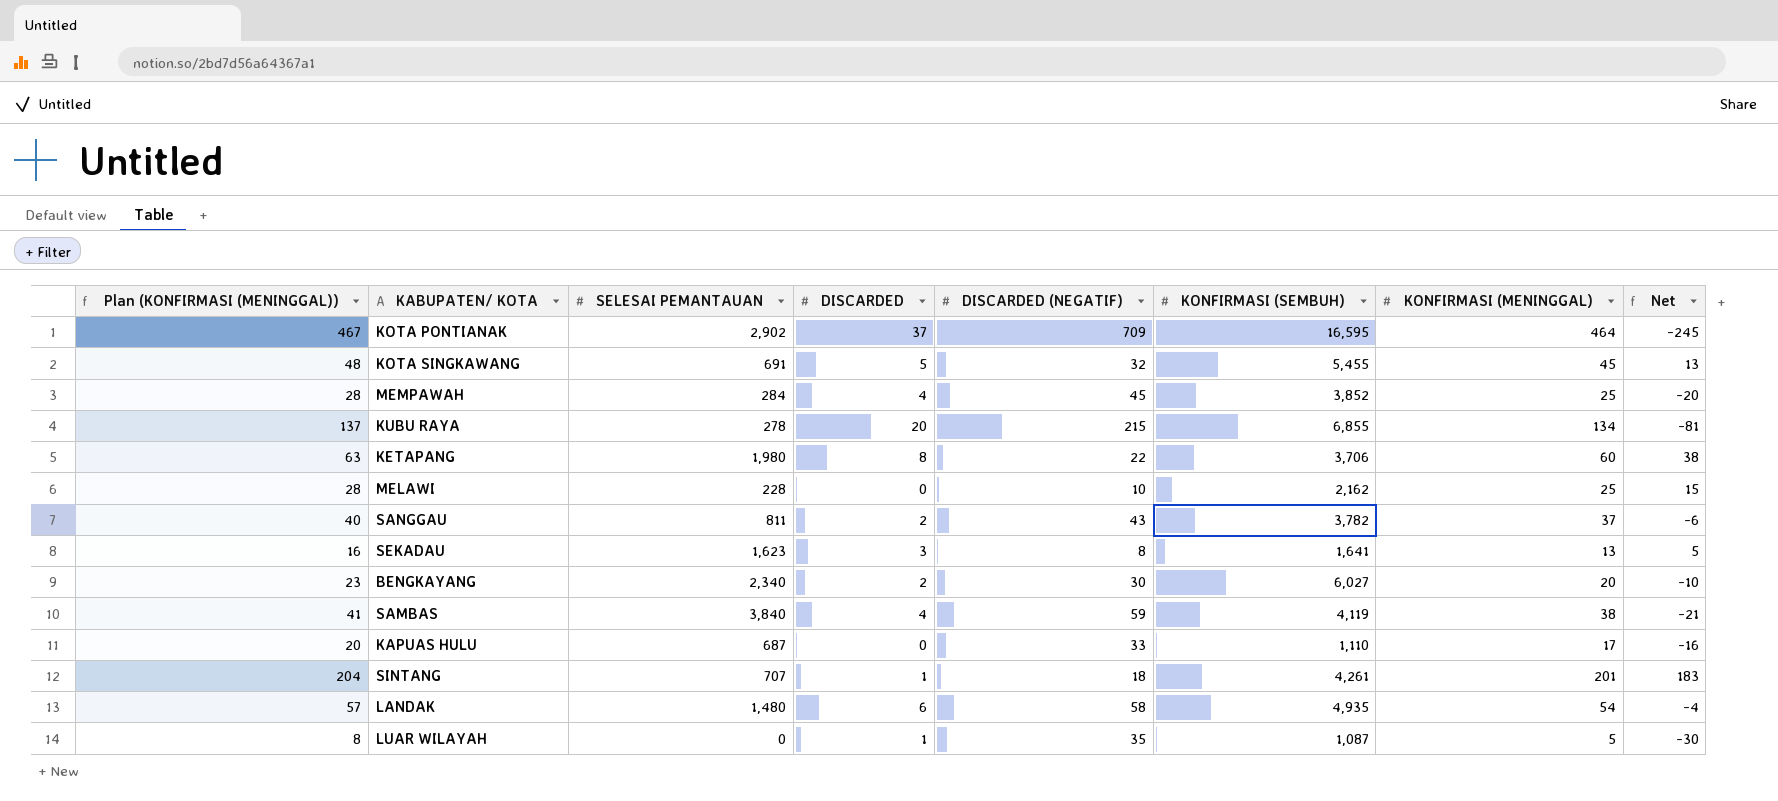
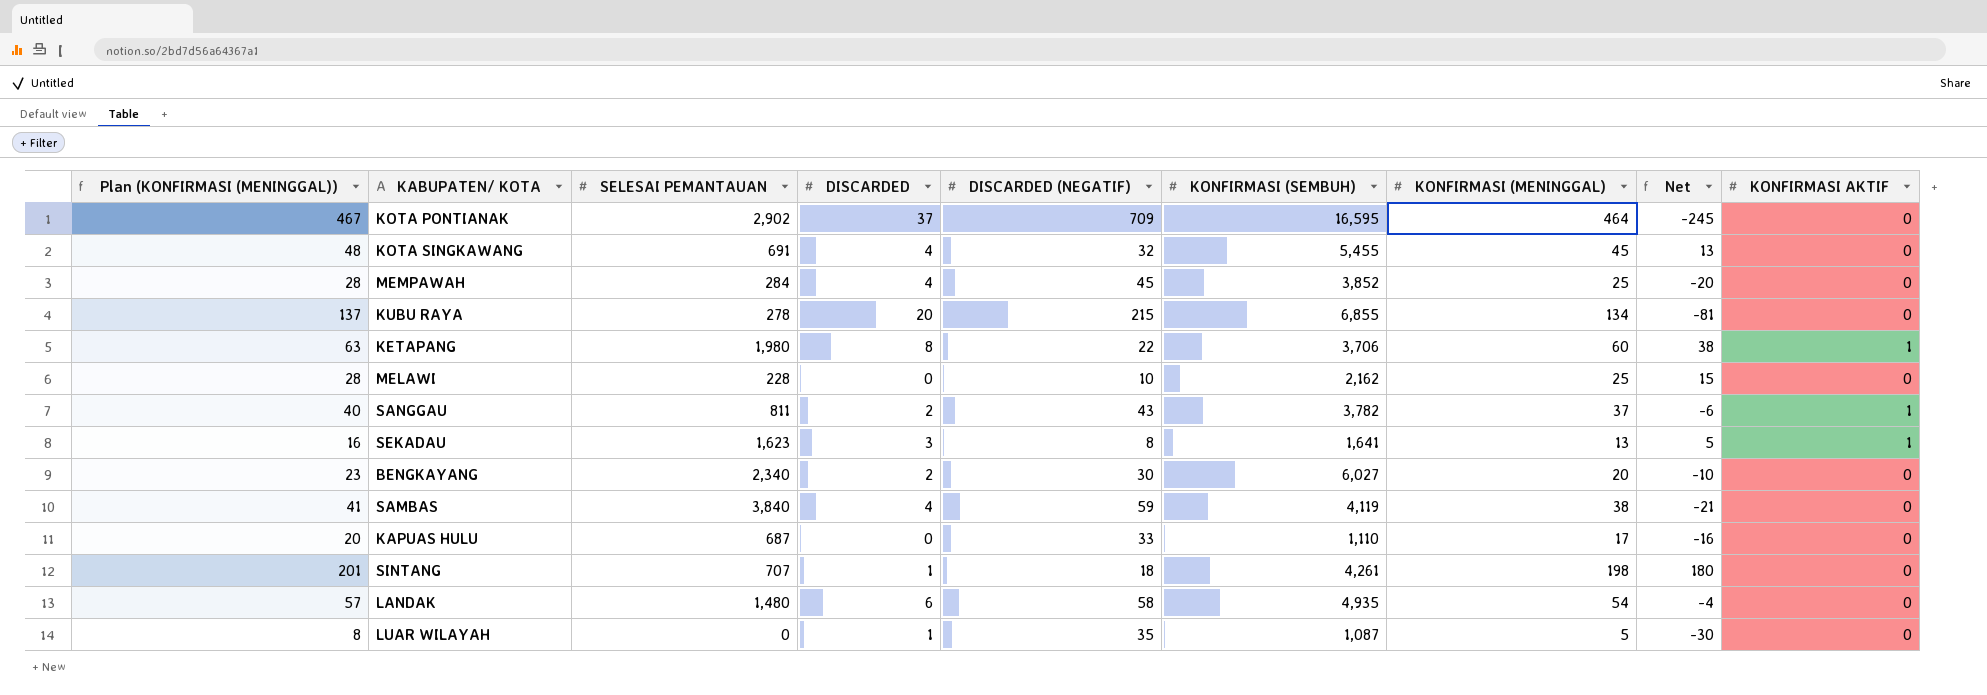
column KONFIRMASI AKTIF | position: none -> 9
KOTA SINGKAWANG | DISCARDED: 5 -> 4
SINTANG | Plan (KONFIRMASI (MENINGGAL)): 204 -> 201
SINTANG | KONFIRMASI (MENINGGAL): 201 -> 198
SINTANG | Net: 183 -> 180

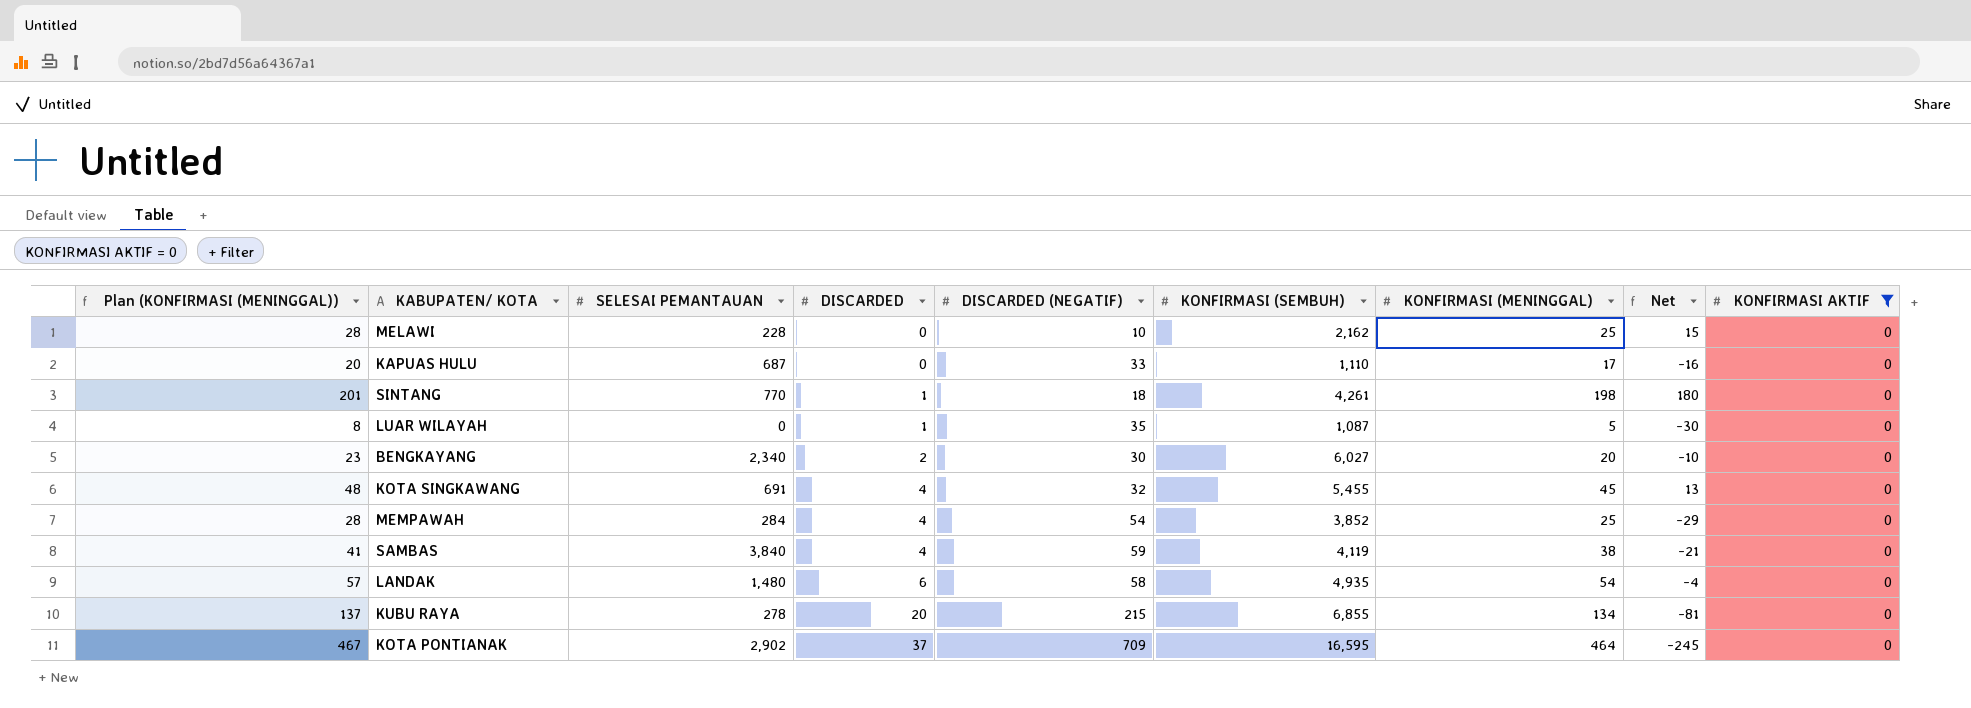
filter: none -> KONFIRMASI AKTIF = 0
row order: none -> DISCARDED ascending
SINTANG | SELESAI PEMANTAUAN: 707 -> 770
MEMPAWAH | DISCARDED (NEGATIF): 45 -> 54
MEMPAWAH | Net: -20 -> -29

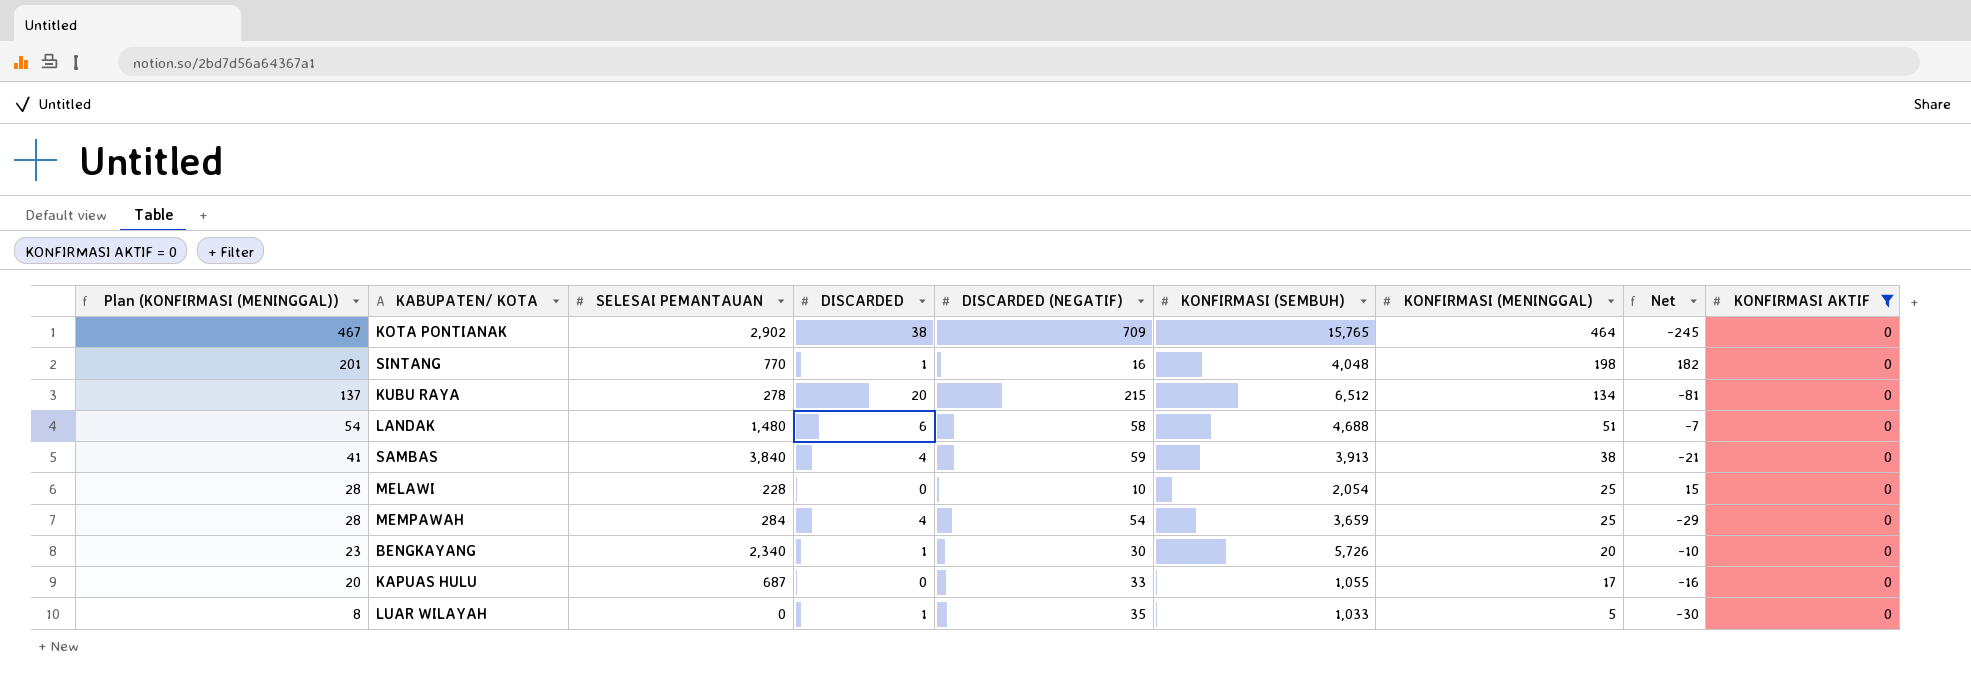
row order: DISCARDED ascending -> Plan (KONFIRMASI (MENINGGAL)) descending
row KOTA SINGKAWANG: 48 | 691 | 4 | 32 | 5,455 | 45 | 13 | 0 -> none
KOTA PONTIANAK | DISCARDED: 37 -> 38
KOTA PONTIANAK | KONFIRMASI (SEMBUH): 16,595 -> 15,765
SINTANG | DISCARDED (NEGATIF): 18 -> 16
SINTANG | KONFIRMASI (SEMBUH): 4,261 -> 4,048
SINTANG | Net: 180 -> 182
KUBU RAYA | KONFIRMASI (SEMBUH): 6,855 -> 6,512
LANDAK | Plan (KONFIRMASI (MENINGGAL)): 57 -> 54
LANDAK | KONFIRMASI (SEMBUH): 4,935 -> 4,688
LANDAK | KONFIRMASI (MENINGGAL): 54 -> 51
LANDAK | Net: -4 -> -7
SAMBAS | KONFIRMASI (SEMBUH): 4,119 -> 3,913
MELAWI | KONFIRMASI (SEMBUH): 2,162 -> 2,054
MEMPAWAH | KONFIRMASI (SEMBUH): 3,852 -> 3,659
BENGKAYANG | DISCARDED: 2 -> 1
BENGKAYANG | KONFIRMASI (SEMBUH): 6,027 -> 5,726
KAPUAS HULU | KONFIRMASI (SEMBUH): 1,110 -> 1,055
LUAR WILAYAH | KONFIRMASI (SEMBUH): 1,087 -> 1,033

